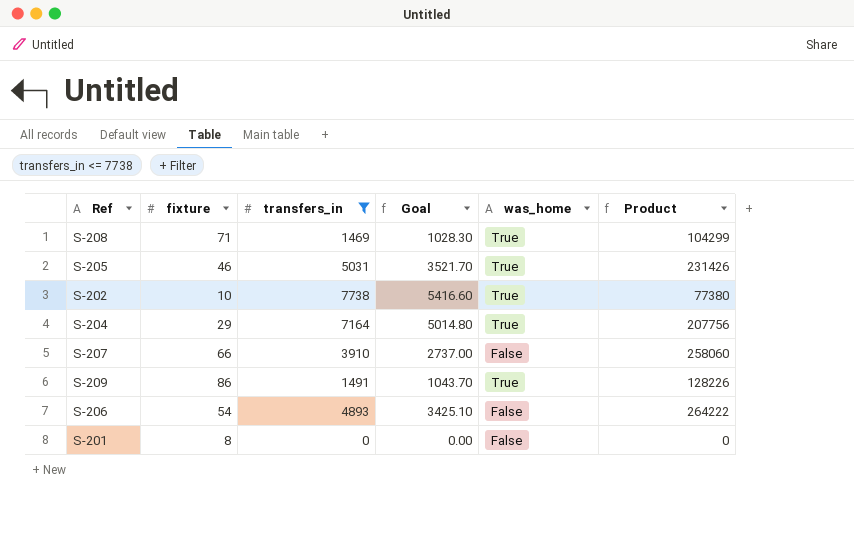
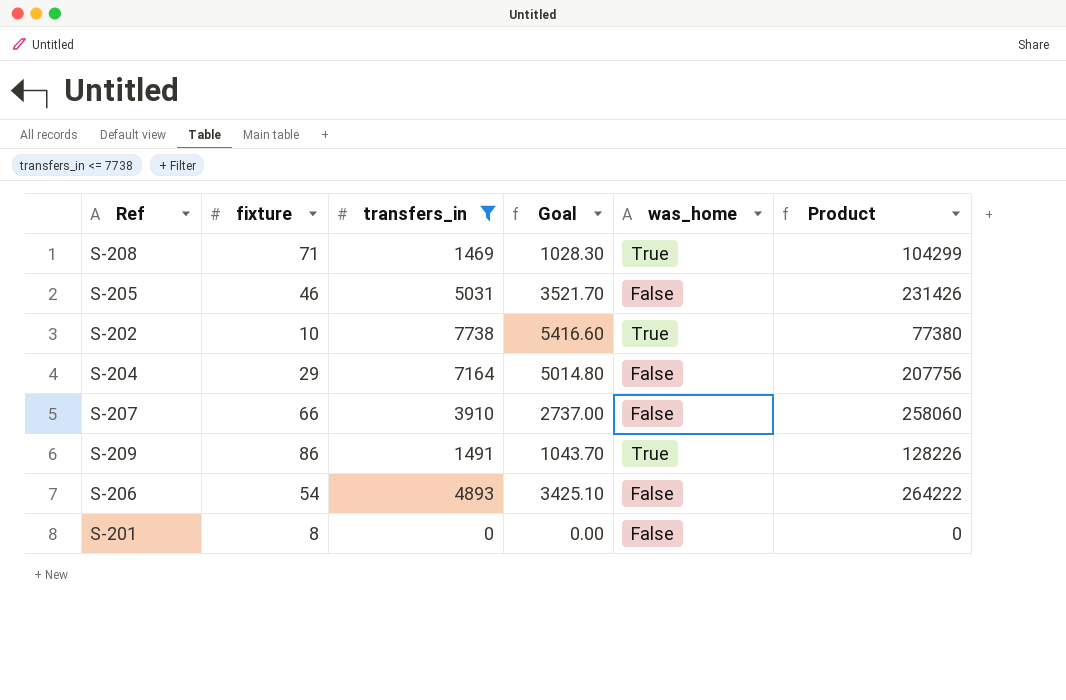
S-205 | was_home: True -> False
S-204 | was_home: True -> False

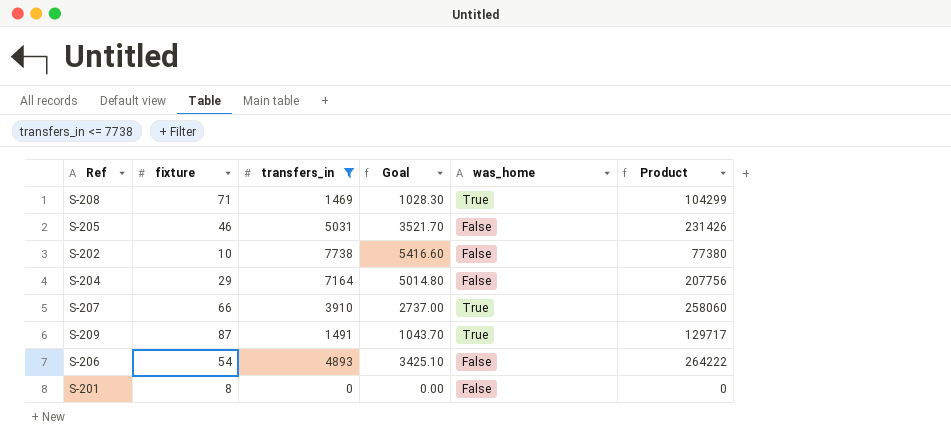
S-202 | was_home: True -> False
S-207 | was_home: False -> True
S-209 | fixture: 86 -> 87
S-209 | Product: 128226 -> 129717

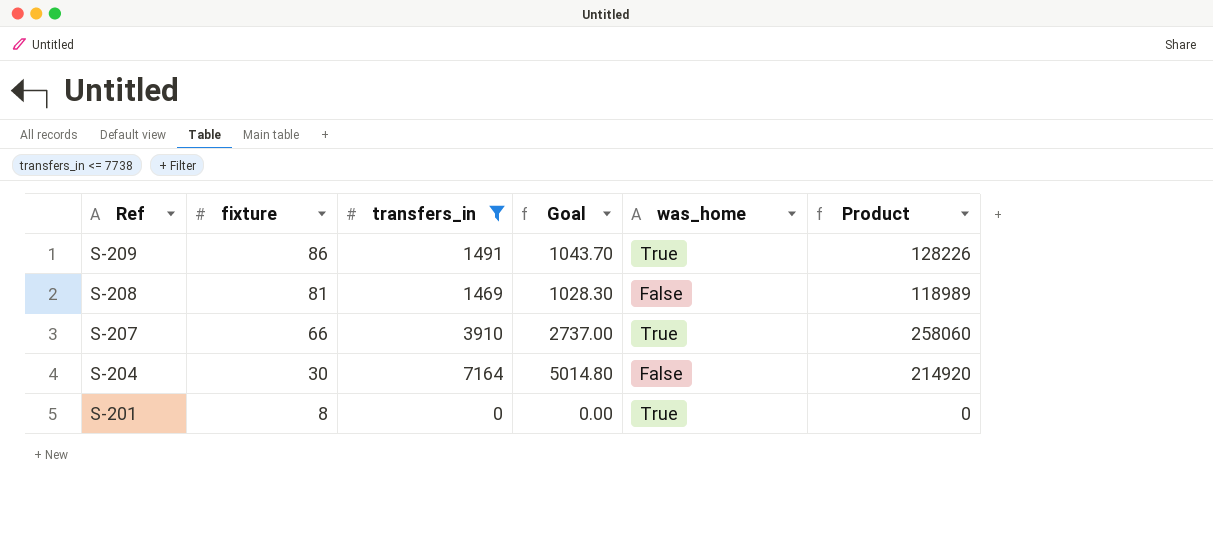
row order: none -> Ref descending
row S-205: 46 | 5031 | 3521.70 | False | 231426 -> none
row S-202: 10 | 7738 | 5416.60 | False | 77380 -> none
row S-206: 54 | 4893 | 3425.10 | False | 264222 -> none
S-209 | fixture: 87 -> 86
S-209 | Product: 129717 -> 128226
S-208 | fixture: 71 -> 81
S-208 | was_home: True -> False
S-208 | Product: 104299 -> 118989
S-204 | fixture: 29 -> 30
S-204 | Product: 207756 -> 214920
S-201 | was_home: False -> True

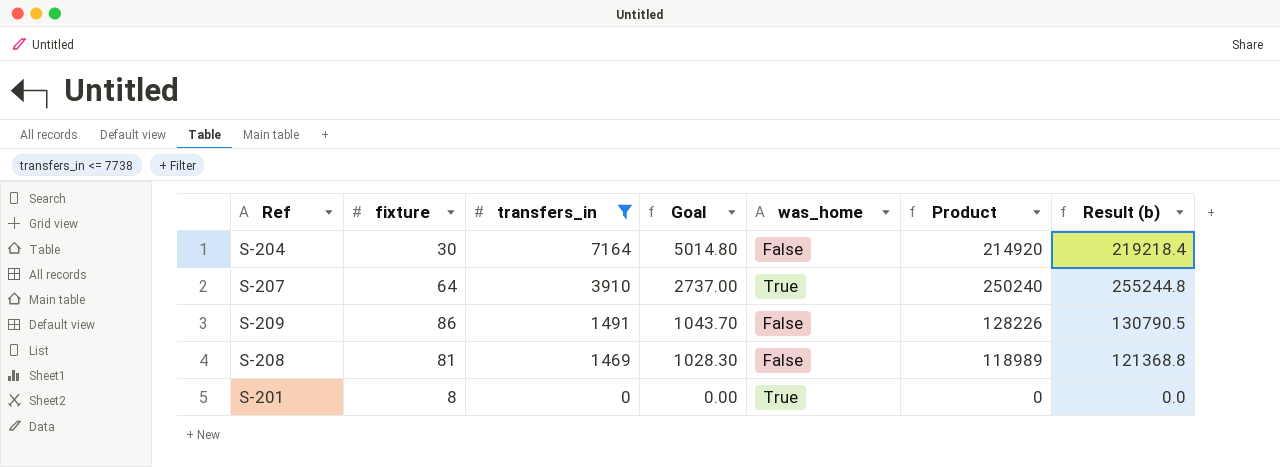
row order: Ref descending -> transfers_in descending
column Result (b) | formula: none -> [Product] * 1.02
S-207 | fixture: 66 -> 64
S-207 | Product: 258060 -> 250240
S-209 | was_home: True -> False

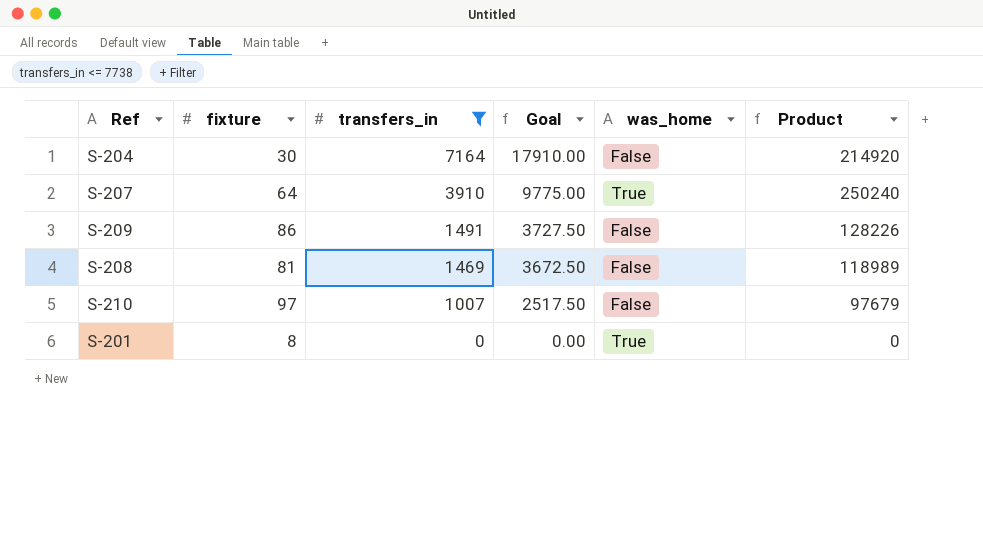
column Result (b) | formula: [Product] * 1.02 -> none
column Goal | formula: [transfers_in] * 0.7 -> [transfers_in] * 2.5
row S-210: none -> 97 | 1007 | 2517.50 | False | 97679

